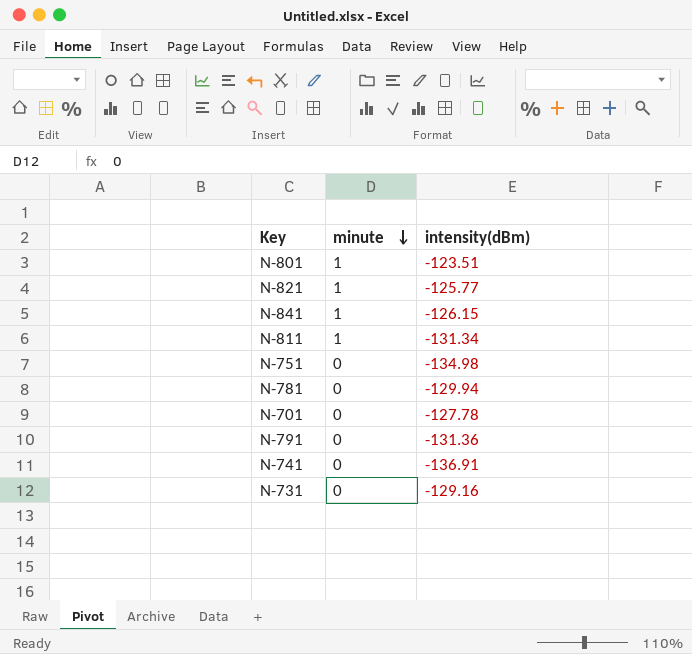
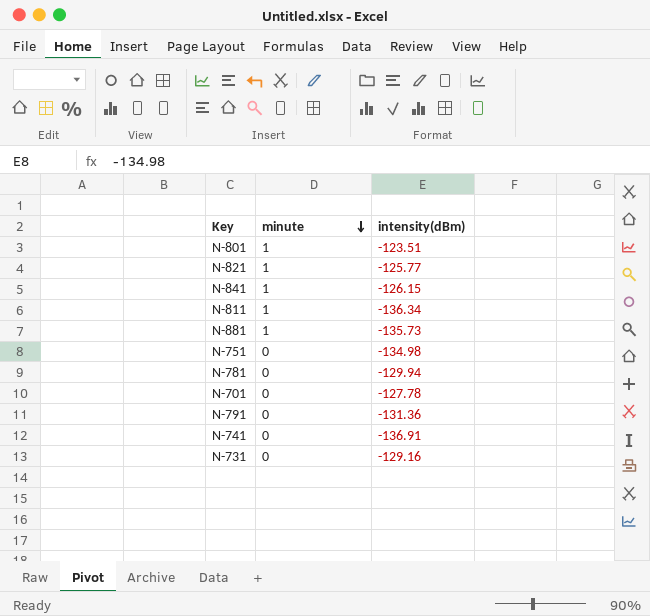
N-811 | intensity(dBm): -131.34 -> -136.34
row N-881: none -> 1 | -135.73

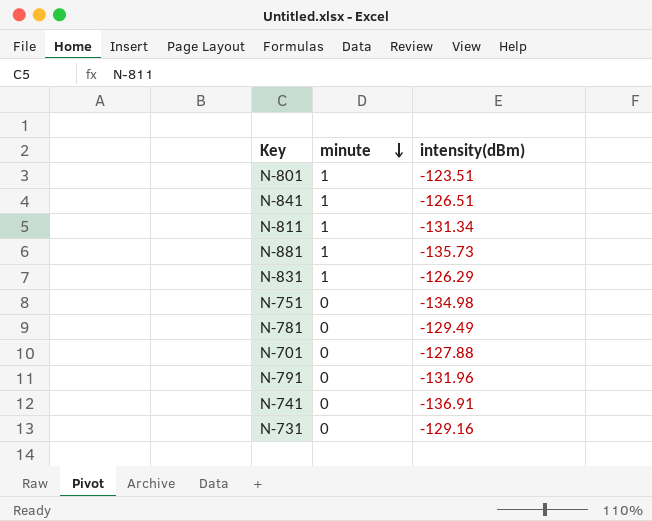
row N-821: 1 | -125.77 -> none
N-841 | intensity(dBm): -126.15 -> -126.51
N-811 | intensity(dBm): -136.34 -> -131.34
row N-831: none -> 1 | -126.29
N-781 | intensity(dBm): -129.94 -> -129.49
N-701 | intensity(dBm): -127.78 -> -127.88
N-791 | intensity(dBm): -131.36 -> -131.96

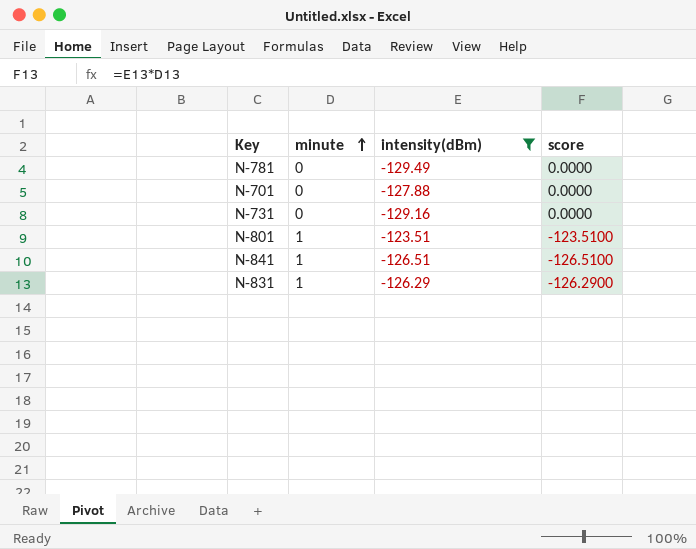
filter: none -> intensity(dBm) >= -129.49
row order: minute descending -> minute ascending
column score | formula: none -> [minute] * [intensity(dBm)]

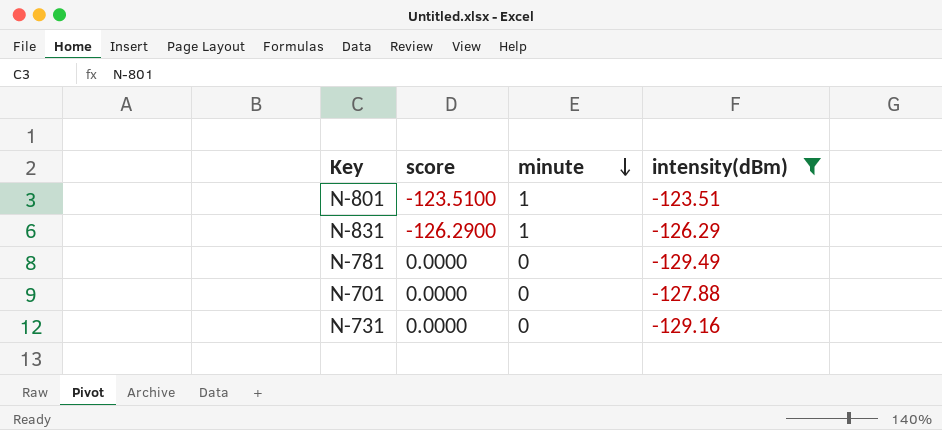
row order: minute ascending -> minute descending
column score | position: 4 -> 2
row N-841: 1 | -126.51 | -126.5100 -> none

